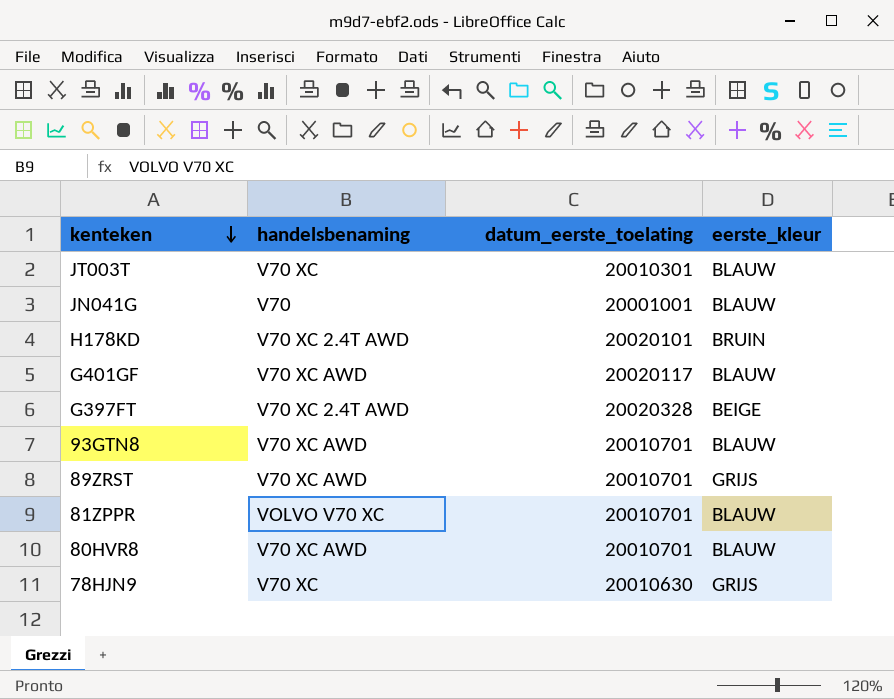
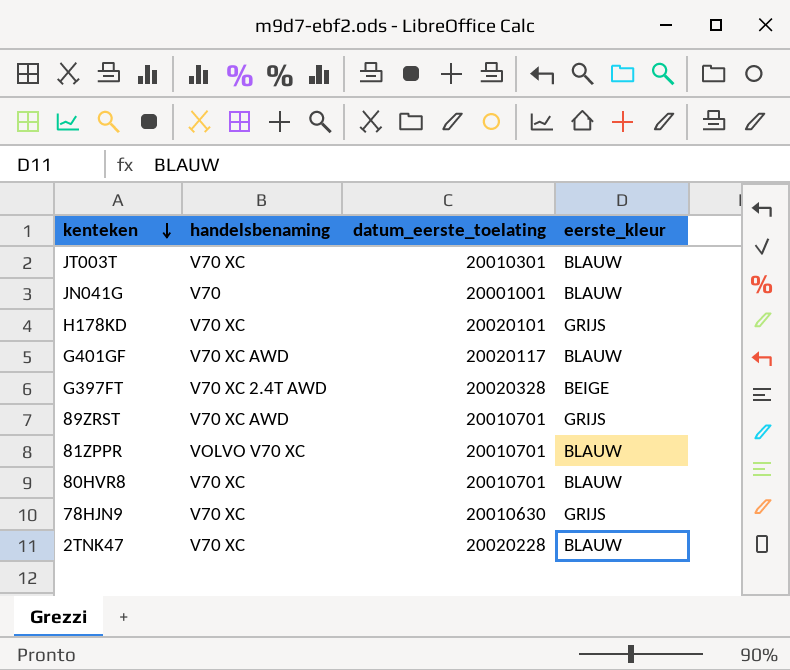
row 93GTN8: V70 XC AWD | 20010701 | BLAUW -> none
H178KD | handelsbenaming: V70 XC 2.4T AWD -> V70 XC
H178KD | eerste_kleur: BRUIN -> GRIJS
80HVR8 | handelsbenaming: V70 XC AWD -> V70 XC
row 2TNK47: none -> V70 XC | 20020228 | BLAUW

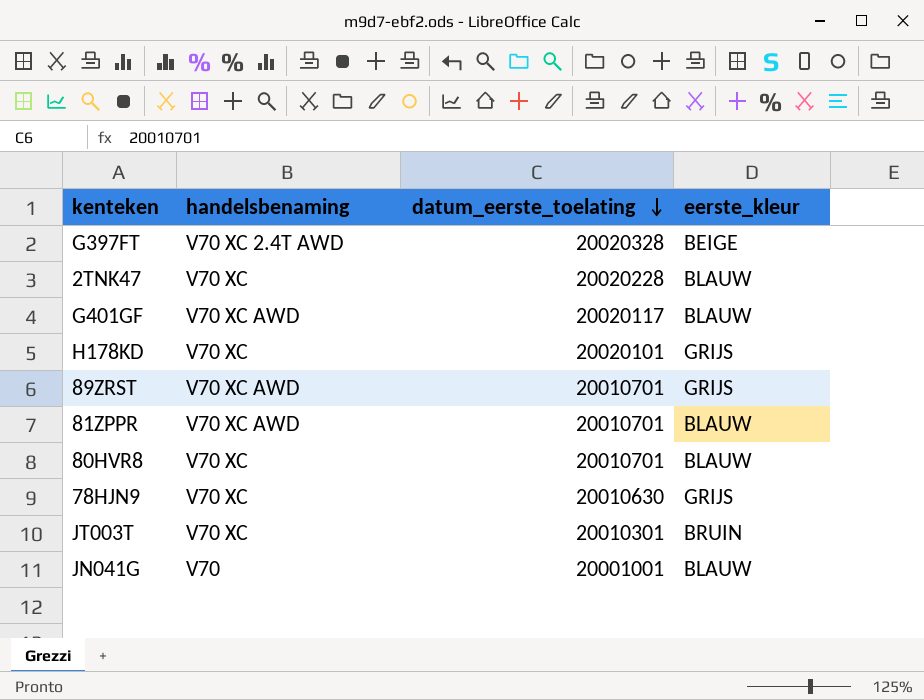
row order: kenteken descending -> datum_eerste_toelating descending
81ZPPR | handelsbenaming: VOLVO V70 XC -> V70 XC AWD
JT003T | eerste_kleur: BLAUW -> BRUIN

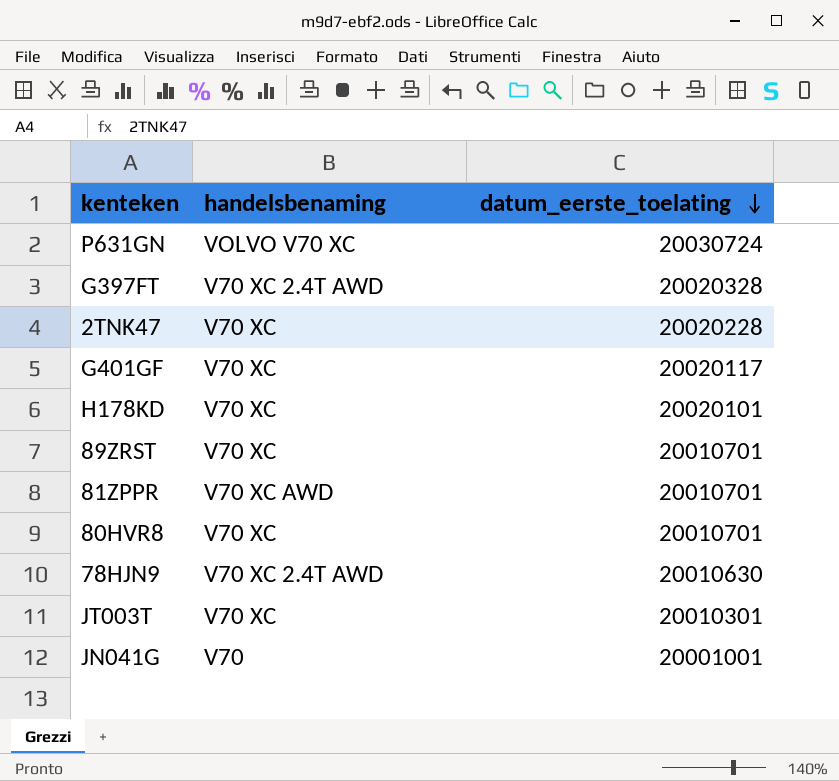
column eerste_kleur | position: 4 -> none
row P631GN: none -> VOLVO V70 XC | 20030724
G401GF | handelsbenaming: V70 XC AWD -> V70 XC
89ZRST | handelsbenaming: V70 XC AWD -> V70 XC
78HJN9 | handelsbenaming: V70 XC -> V70 XC 2.4T AWD

